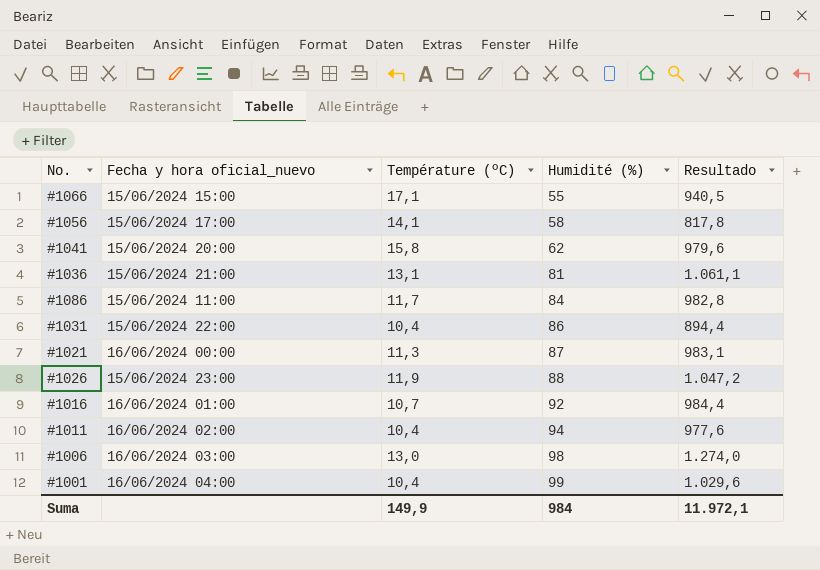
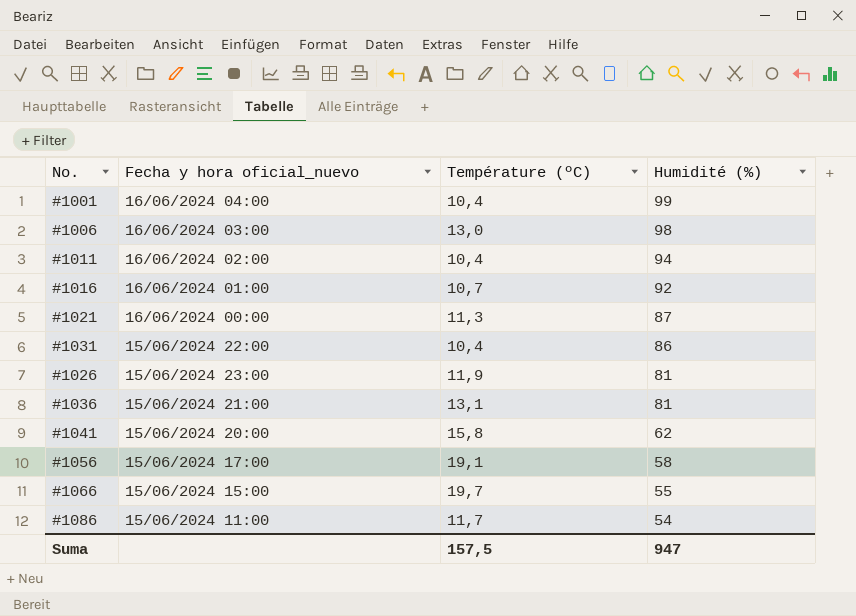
row order: Humidité (%) ascending -> Humidité (%) descending
column Resultado | formula: [Température (ºC)] * [Humidité (%)] -> none
#1026 | Humidité (%): 88 -> 81
#1056 | Température (ºC): 14,1 -> 19,1
#1066 | Température (ºC): 17,1 -> 19,7
#1086 | Humidité (%): 84 -> 54
Suma | Température (ºC): 149,9 -> 157,5
Suma | Humidité (%): 984 -> 947

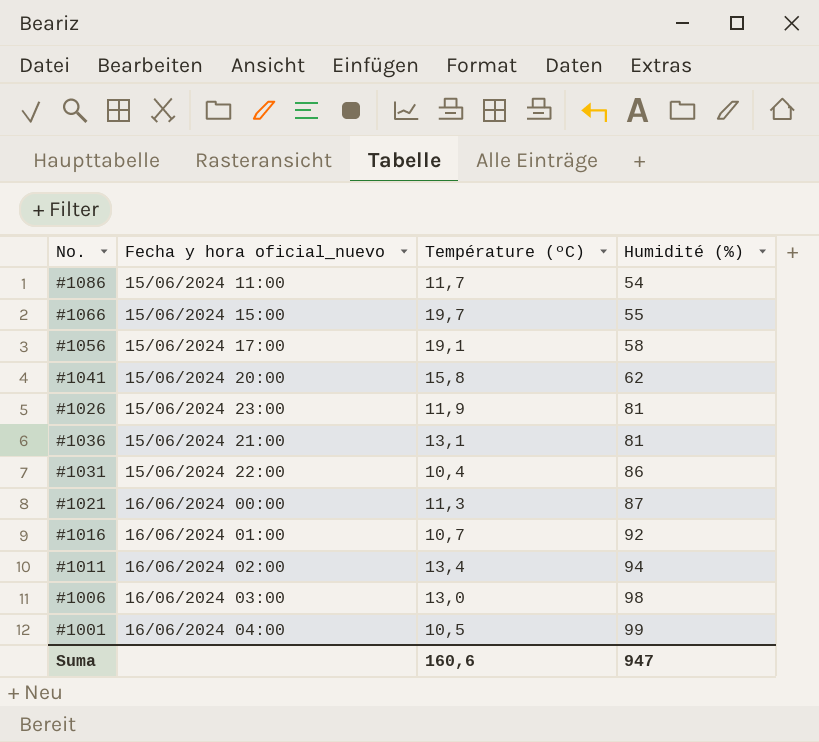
row order: Humidité (%) descending -> Humidité (%) ascending
#1011 | Température (ºC): 10,4 -> 13,4
#1001 | Température (ºC): 10,4 -> 10,5
Suma | Température (ºC): 157,5 -> 160,6

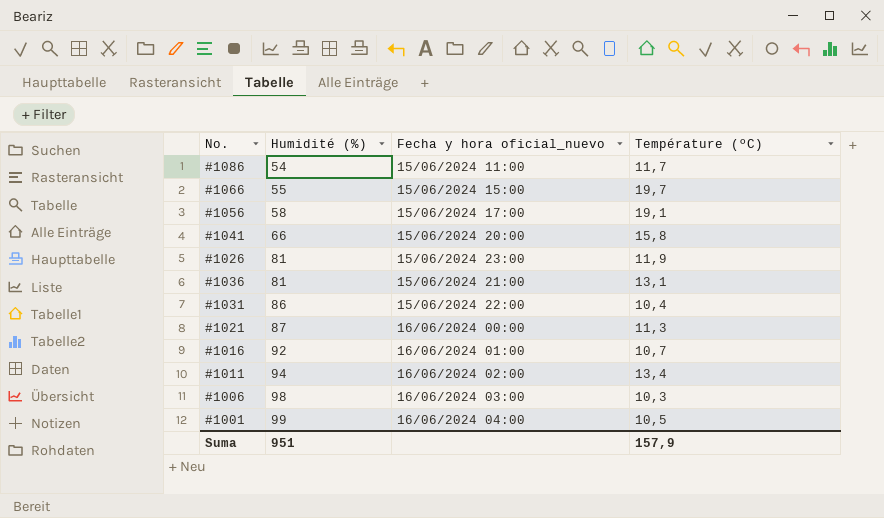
column Humidité (%) | position: 4 -> 2
#1041 | Humidité (%): 62 -> 66
#1006 | Température (ºC): 13,0 -> 10,3
Suma | Humidité (%): 947 -> 951
Suma | Température (ºC): 160,6 -> 157,9

